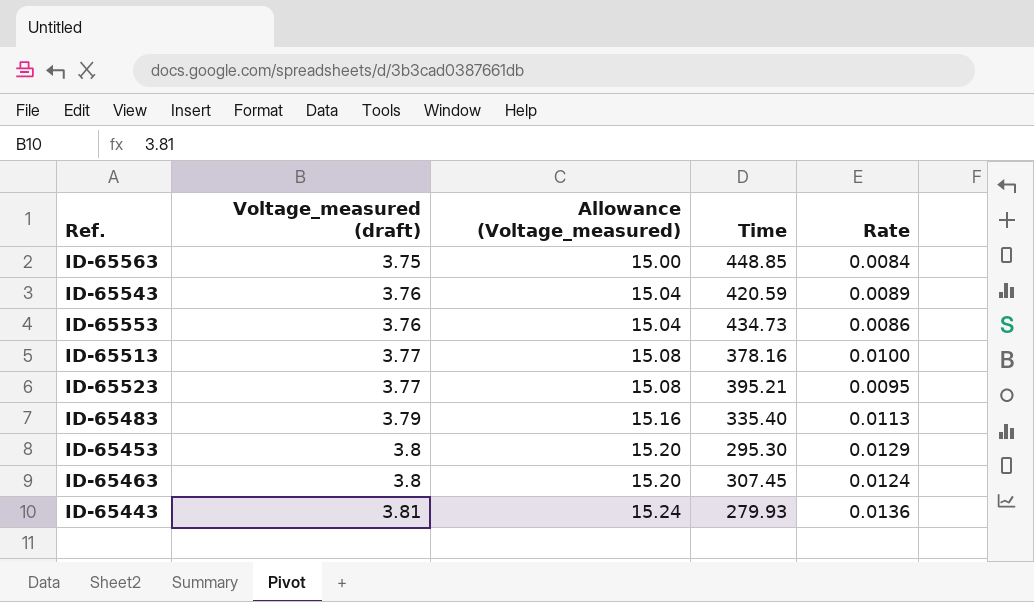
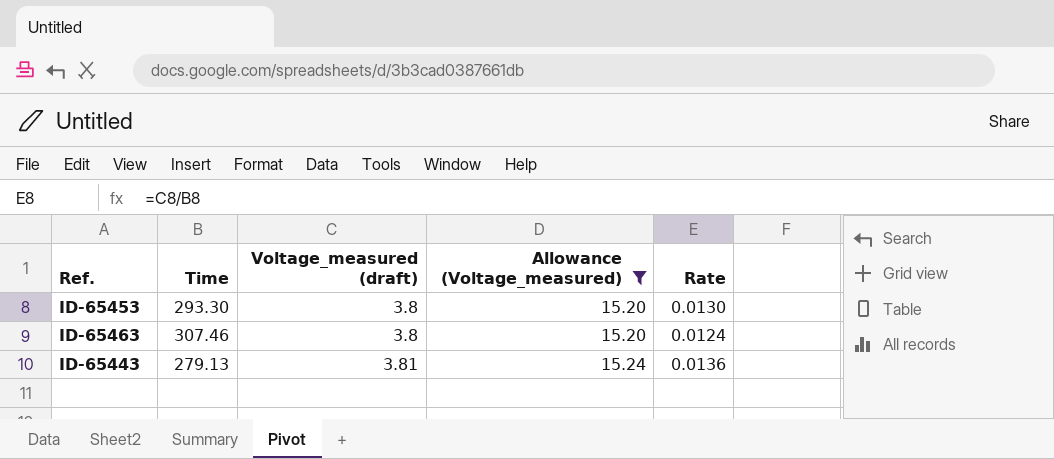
filter: none -> Allowance (Voltage_measured) >= 15.20
column Time | position: 4 -> 2
ID-65453 | Time: 295.30 -> 293.30
ID-65453 | Rate: 0.0129 -> 0.0130
ID-65463 | Time: 307.45 -> 307.46
ID-65443 | Time: 279.93 -> 279.13

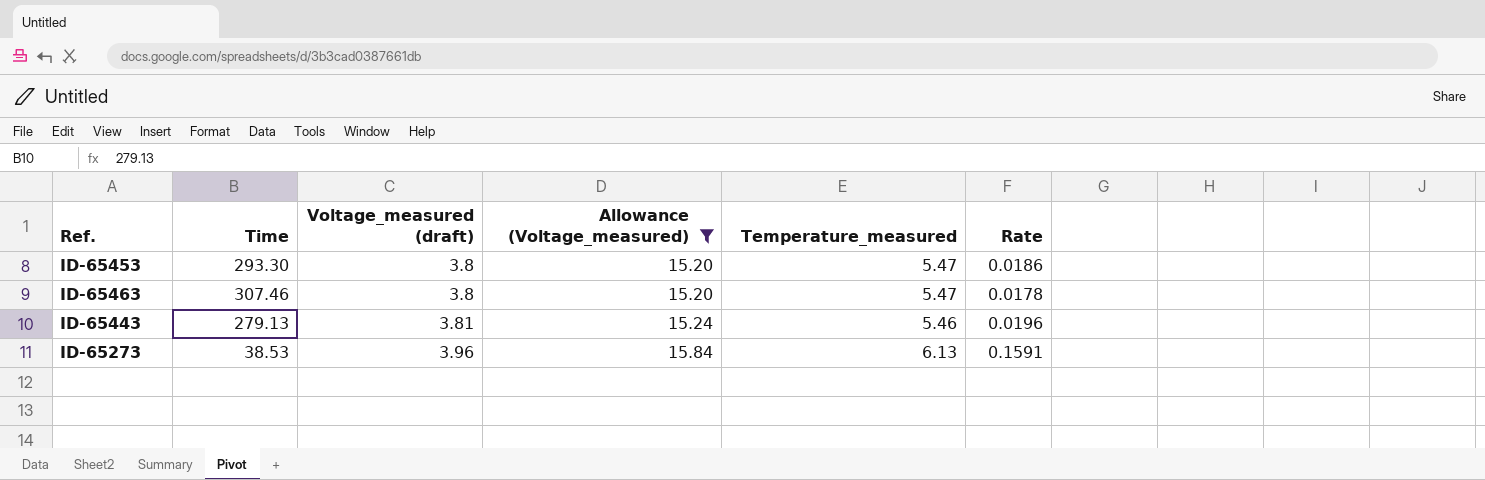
column Temperature_measured | position: none -> 5
column Rate | formula: [Voltage_measured (draft)] / [Time] -> [Temperature_measured] / [Time]
row ID-65273: none -> 38.53 | 3.96 | 15.84 | 6.13 | 0.1591

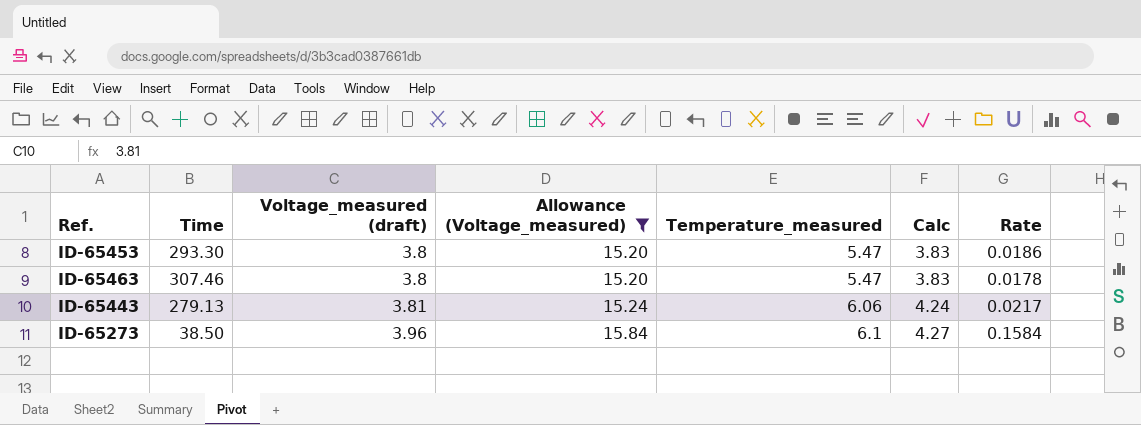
column Calc | formula: none -> [Temperature_measured] * 0.7
ID-65443 | Temperature_measured: 5.46 -> 6.06
ID-65443 | Rate: 0.0196 -> 0.0217
ID-65273 | Time: 38.53 -> 38.50
ID-65273 | Temperature_measured: 6.13 -> 6.1
ID-65273 | Rate: 0.1591 -> 0.1584

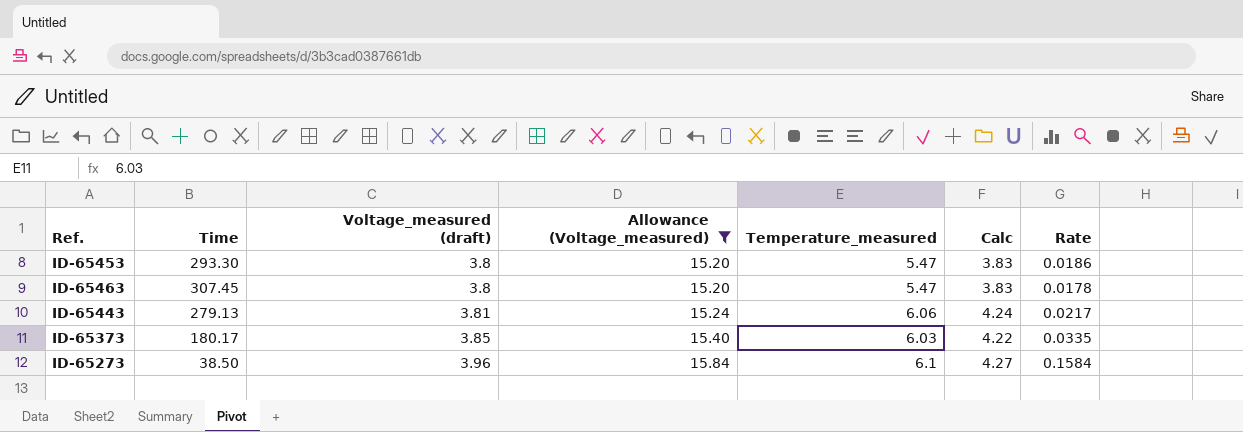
ID-65463 | Time: 307.46 -> 307.45
row ID-65373: none -> 180.17 | 3.85 | 15.40 | 6.03 | 4.22 | 0.0335

